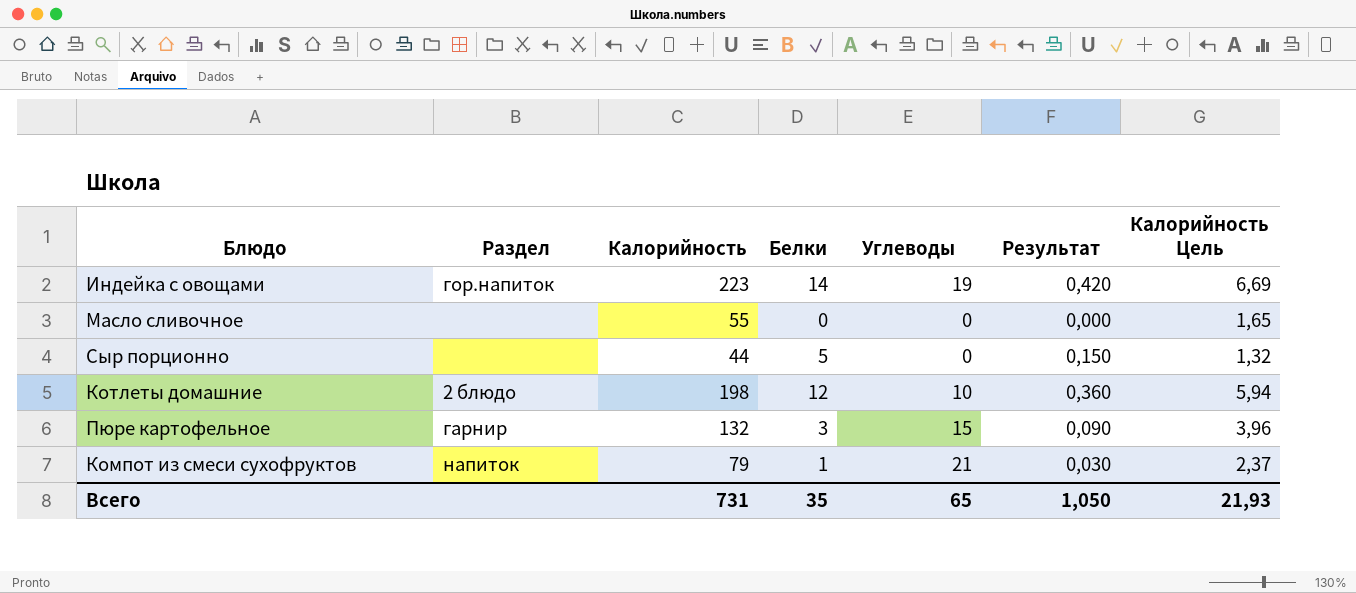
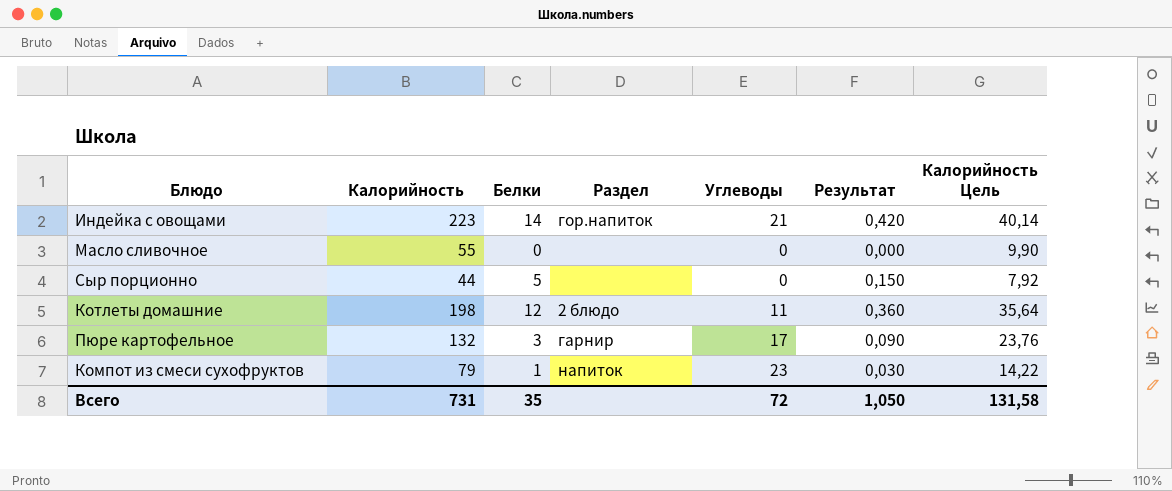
column Раздел | position: 2 -> 4
column Калорийность Цель | formula: [Калорийность] * 0,03 -> [Калорийность] * 0,18
Индейка с овощами | Углеводы: 19 -> 21
Котлеты домашние | Углеводы: 10 -> 11
Пюре картофельное | Углеводы: 15 -> 17
Компот из смеси сухофруктов | Углеводы: 21 -> 23
Всего | Углеводы: 65 -> 72
Всего | Калорийность Цель: 21,93 -> 131,58

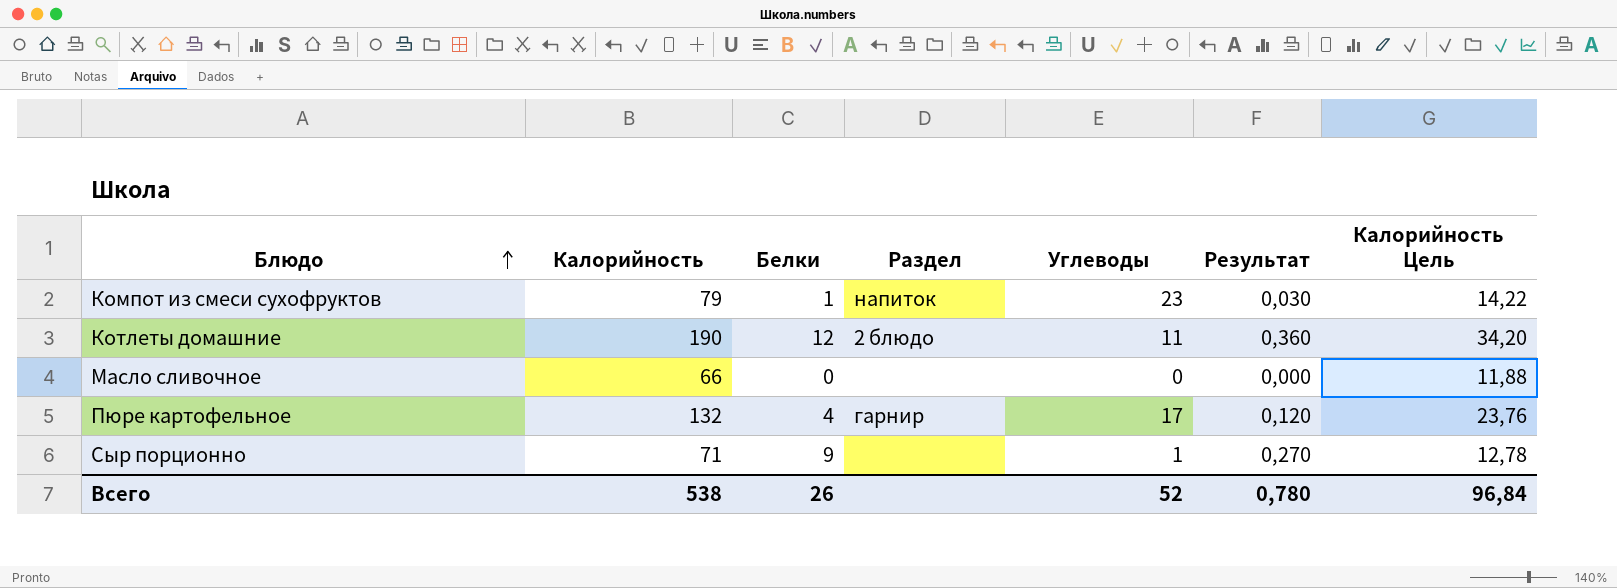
row order: none -> Блюдо ascending
row Индейка с овощами: 223 | 14 | гор.напиток | 21 | 0,420 | 40,14 -> none
Котлеты домашние | Калорийность: 198 -> 190
Котлеты домашние | Калорийность Цель: 35,64 -> 34,20
Масло сливочное | Калорийность: 55 -> 66
Масло сливочное | Калорийность Цель: 9,90 -> 11,88
Пюре картофельное | Белки: 3 -> 4
Пюре картофельное | Результат: 0,090 -> 0,120
Сыр порционно | Калорийность: 44 -> 71
Сыр порционно | Белки: 5 -> 9
Сыр порционно | Углеводы: 0 -> 1
Сыр порционно | Результат: 0,150 -> 0,270
Сыр порционно | Калорийность Цель: 7,92 -> 12,78
Всего | Калорийность: 731 -> 538
Всего | Белки: 35 -> 26
Всего | Углеводы: 72 -> 52
Всего | Результат: 1,050 -> 0,780
Всего | Калорийность Цель: 131,58 -> 96,84

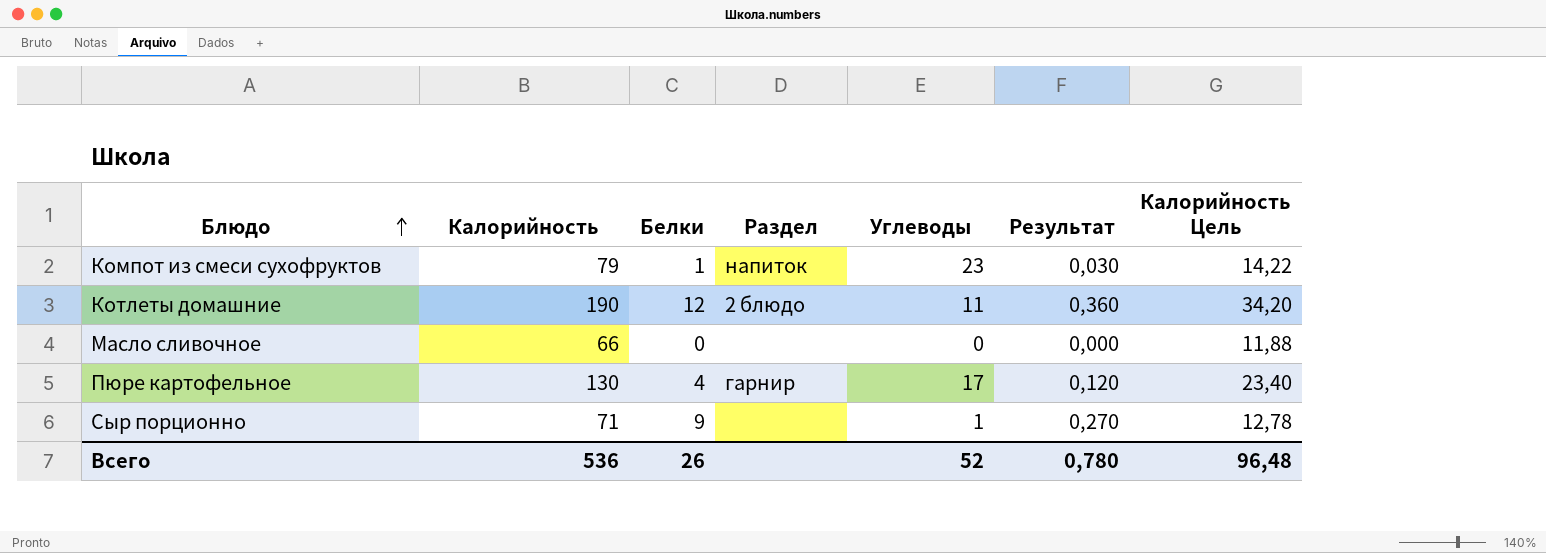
Пюре картофельное | Калорийность: 132 -> 130
Пюре картофельное | Калорийность Цель: 23,76 -> 23,40
Всего | Калорийность: 538 -> 536
Всего | Калорийность Цель: 96,84 -> 96,48

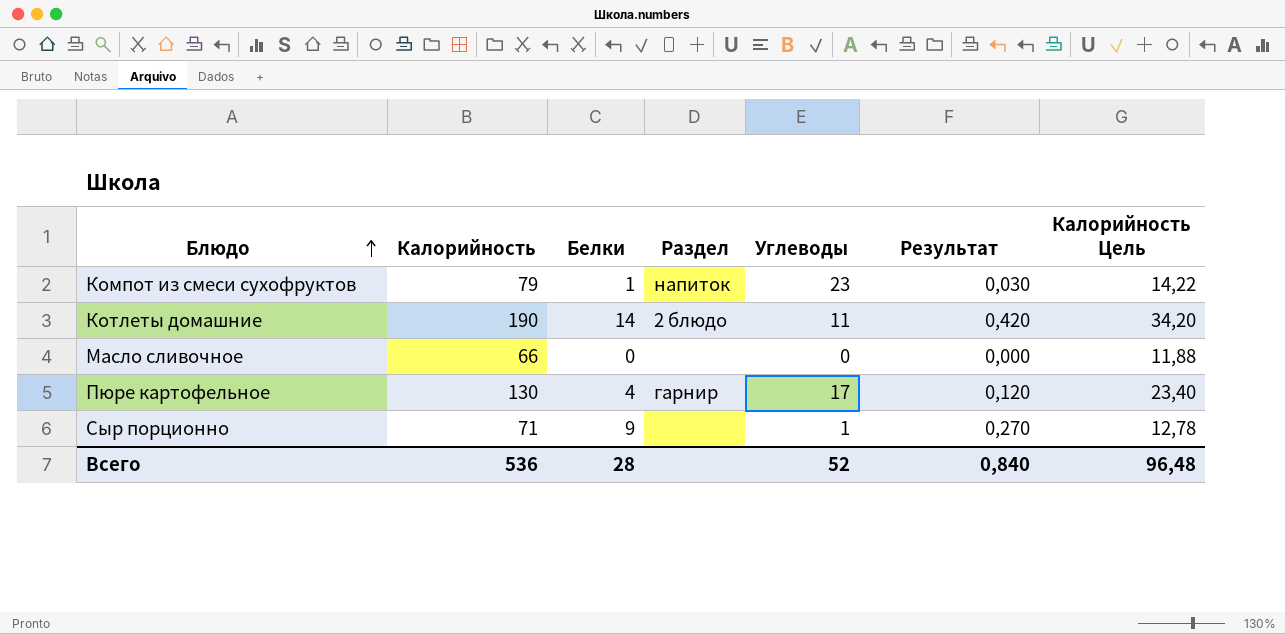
Котлеты домашние | Белки: 12 -> 14
Котлеты домашние | Результат: 0,360 -> 0,420
Всего | Белки: 26 -> 28
Всего | Результат: 0,780 -> 0,840

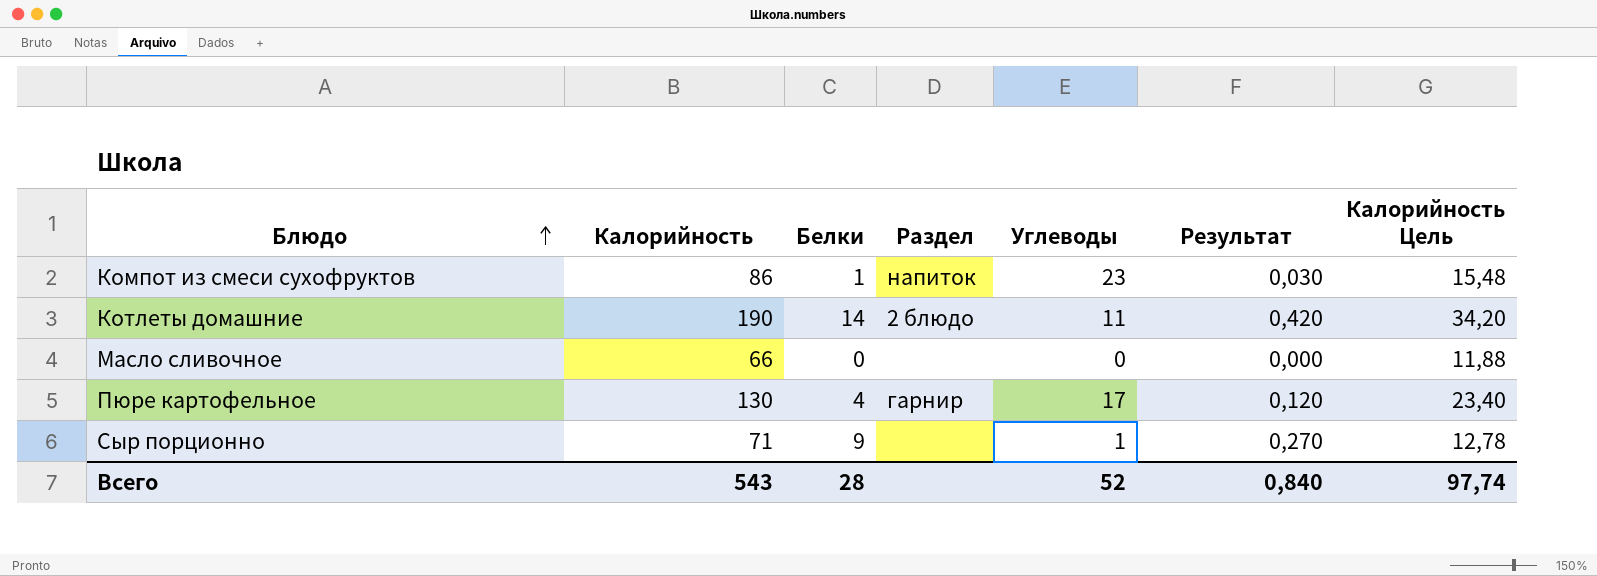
Компот из смеси сухофруктов | Калорийность: 79 -> 86
Компот из смеси сухофруктов | Калорийность Цель: 14,22 -> 15,48
Всего | Калорийность: 536 -> 543
Всего | Калорийность Цель: 96,48 -> 97,74

